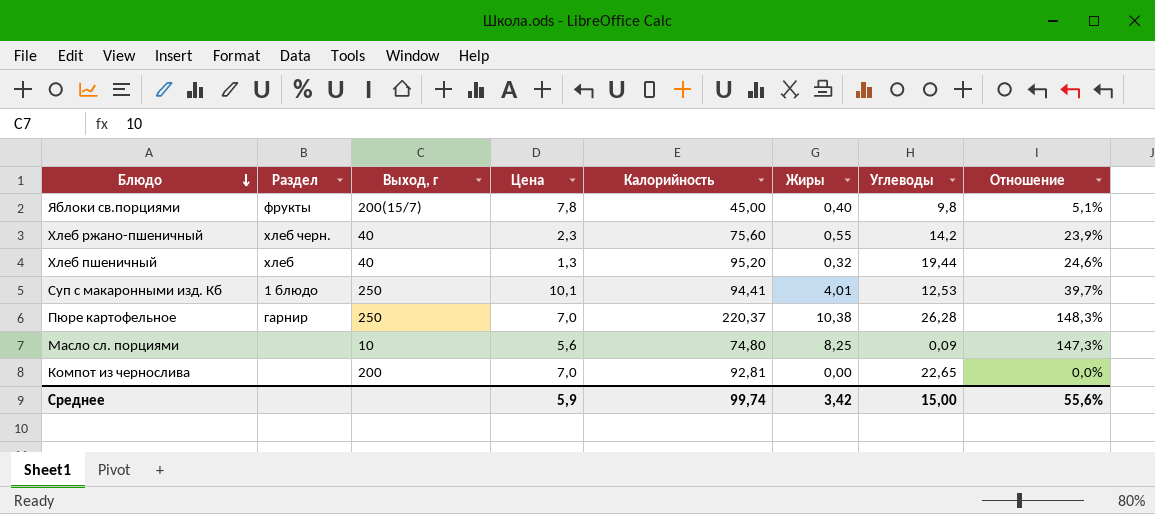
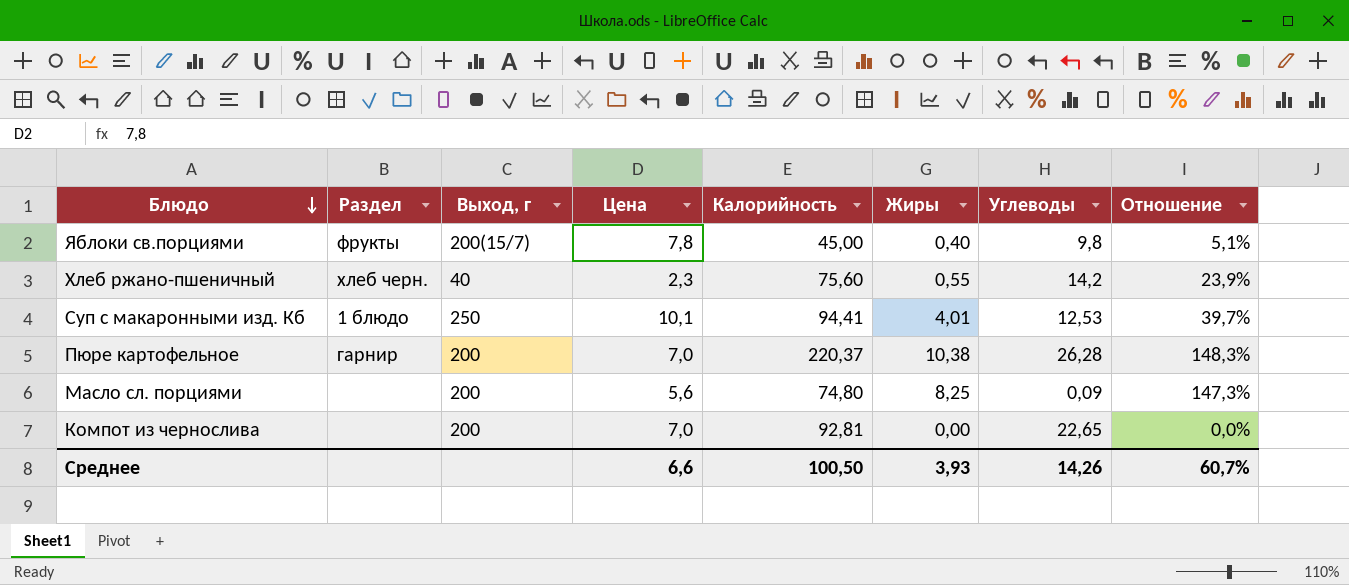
row Хлеб пшеничный: хлеб | 40 | 1,3 | 95,20 | 0,32 | 19,44 | 24,6% -> none
Пюре картофельное | Выход, г: 250 -> 200
Масло сл. порциями | Выход, г: 10 -> 200
Среднее | Цена: 5,9 -> 6,6
Среднее | Калорийность: 99,74 -> 100,50
Среднее | Жиры: 3,42 -> 3,93
Среднее | Углеводы: 15,00 -> 14,26
Среднее | Отношение: 55,6% -> 60,7%

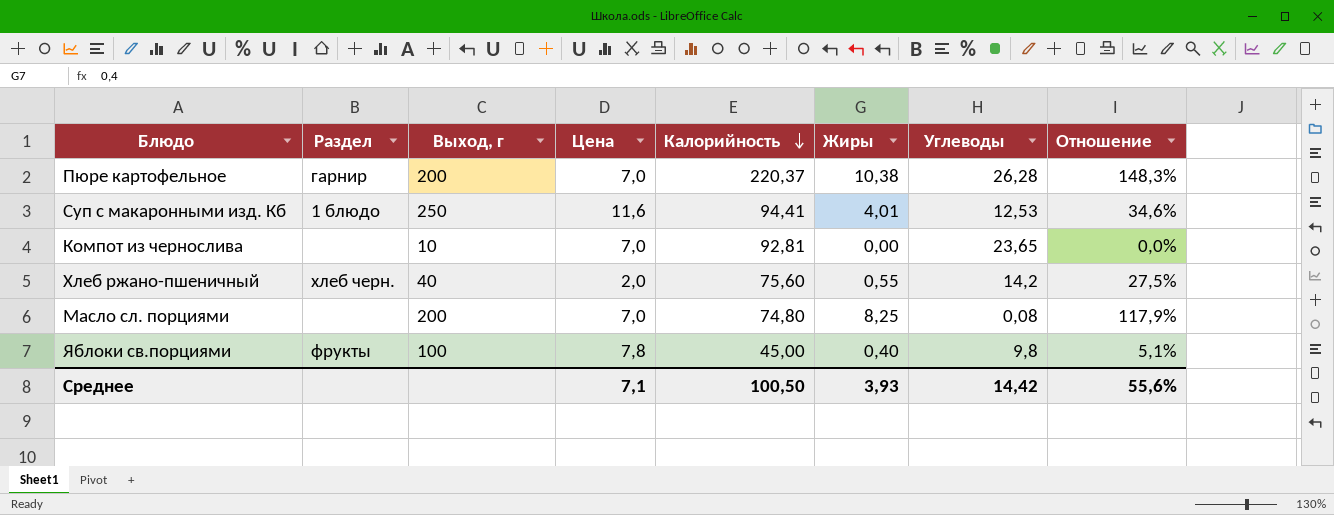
row order: Блюдо descending -> Калорийность descending
Суп с макаронными изд. Кб | Цена: 10,1 -> 11,6
Суп с макаронными изд. Кб | Отношение: 39,7% -> 34,6%
Компот из чернослива | Выход, г: 200 -> 10
Компот из чернослива | Углеводы: 22,65 -> 23,65
Хлеб ржано-пшеничный | Цена: 2,3 -> 2,0
Хлеб ржано-пшеничный | Отношение: 23,9% -> 27,5%
Масло сл. порциями | Цена: 5,6 -> 7,0
Масло сл. порциями | Углеводы: 0,09 -> 0,08
Масло сл. порциями | Отношение: 147,3% -> 117,9%
Яблоки св.порциями | Выход, г: 200(15/7) -> 100
Среднее | Цена: 6,6 -> 7,1
Среднее | Углеводы: 14,26 -> 14,42
Среднее | Отношение: 60,7% -> 55,6%

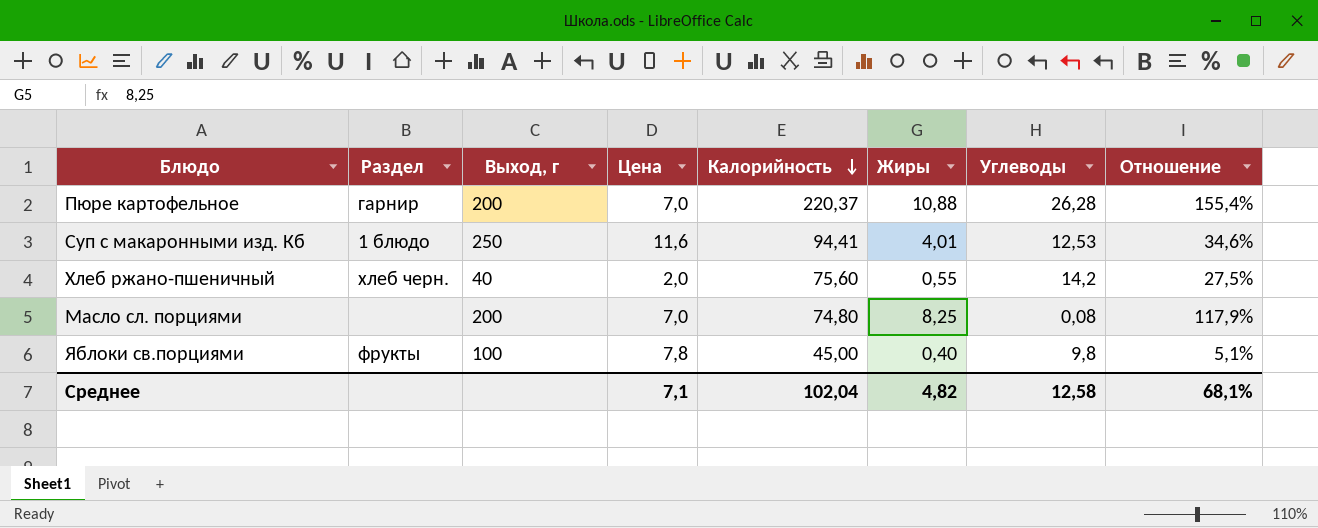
row Компот из чернослива: none | 10 | 7,0 | 92,81 | 0,00 | 23,65 | 0,0% -> none
Пюре картофельное | Жиры: 10,38 -> 10,88
Пюре картофельное | Отношение: 148,3% -> 155,4%
Среднее | Калорийность: 100,50 -> 102,04
Среднее | Жиры: 3,93 -> 4,82
Среднее | Углеводы: 14,42 -> 12,58
Среднее | Отношение: 55,6% -> 68,1%

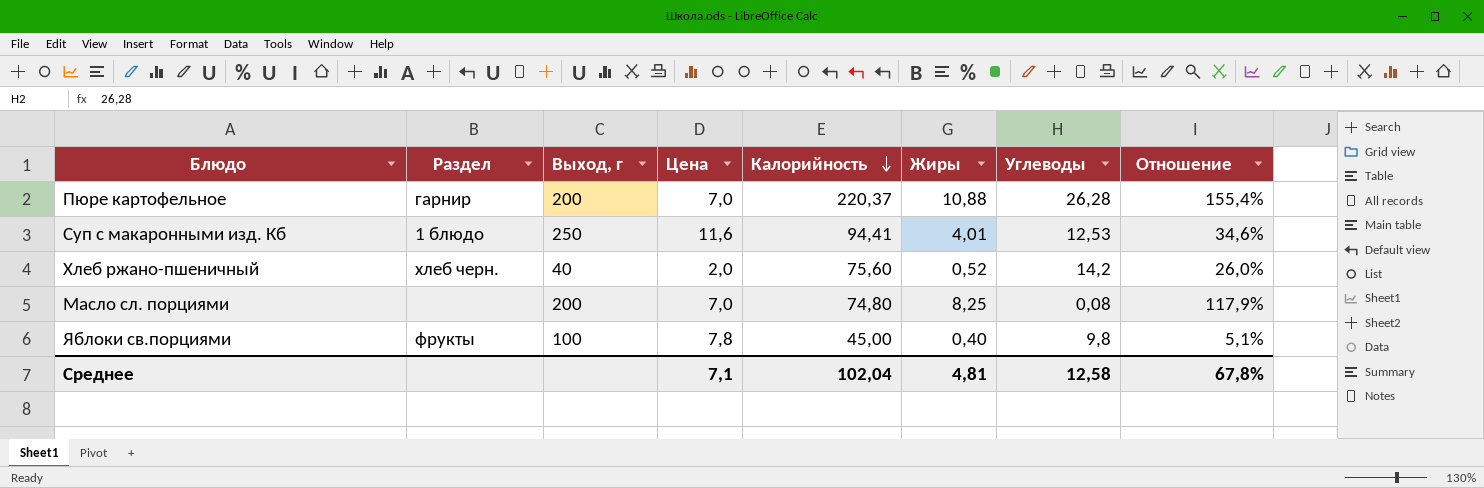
Хлеб ржано-пшеничный | Жиры: 0,55 -> 0,52
Хлеб ржано-пшеничный | Отношение: 27,5% -> 26,0%
Среднее | Жиры: 4,82 -> 4,81
Среднее | Отношение: 68,1% -> 67,8%

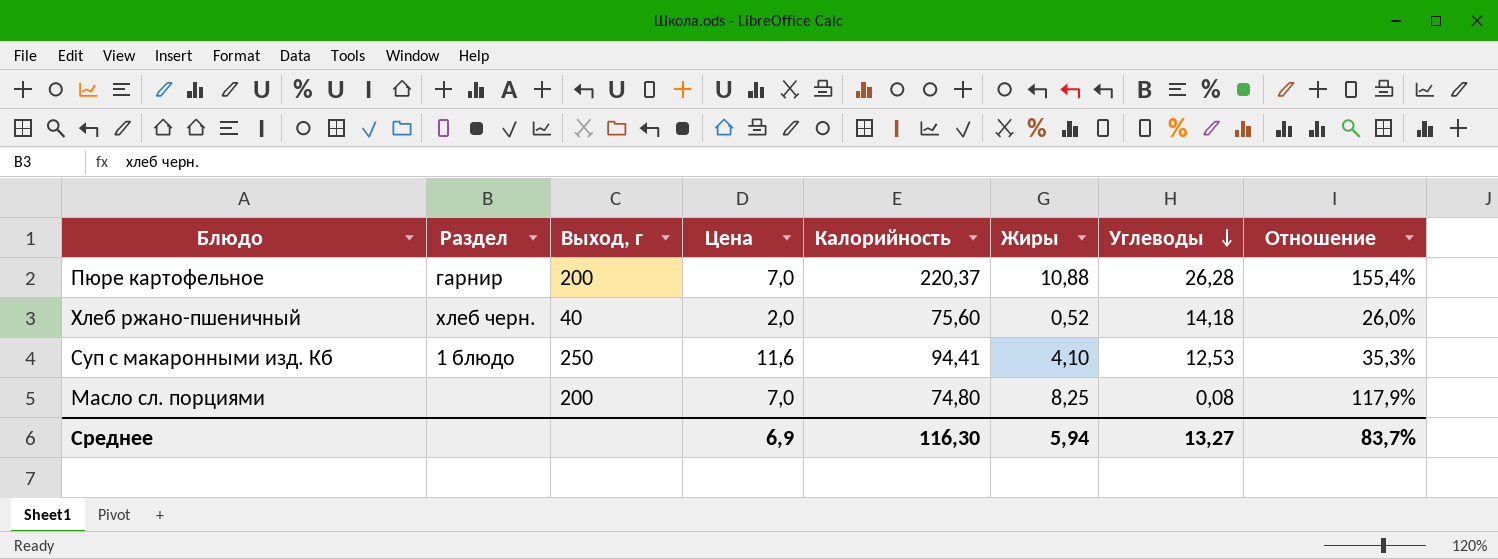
row order: Калорийность descending -> Углеводы descending
row Яблоки св.порциями: фрукты | 100 | 7,8 | 45,00 | 0,40 | 9,8 | 5,1% -> none
Хлеб ржано-пшеничный | Углеводы: 14,2 -> 14,18
Суп с макаронными изд. Кб | Жиры: 4,01 -> 4,10
Суп с макаронными изд. Кб | Отношение: 34,6% -> 35,3%
Среднее | Цена: 7,1 -> 6,9
Среднее | Калорийность: 102,04 -> 116,30
Среднее | Жиры: 4,81 -> 5,94
Среднее | Углеводы: 12,58 -> 13,27
Среднее | Отношение: 67,8% -> 83,7%

